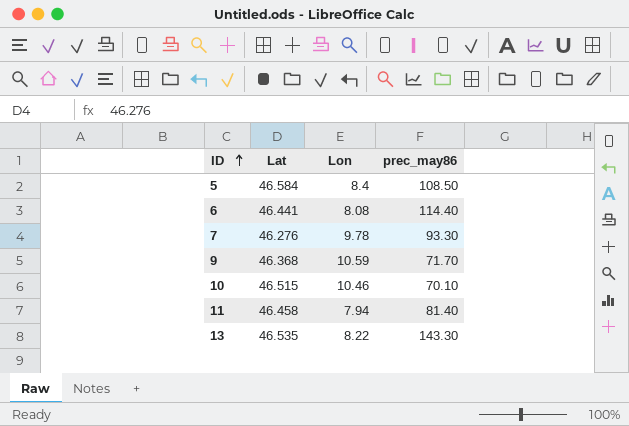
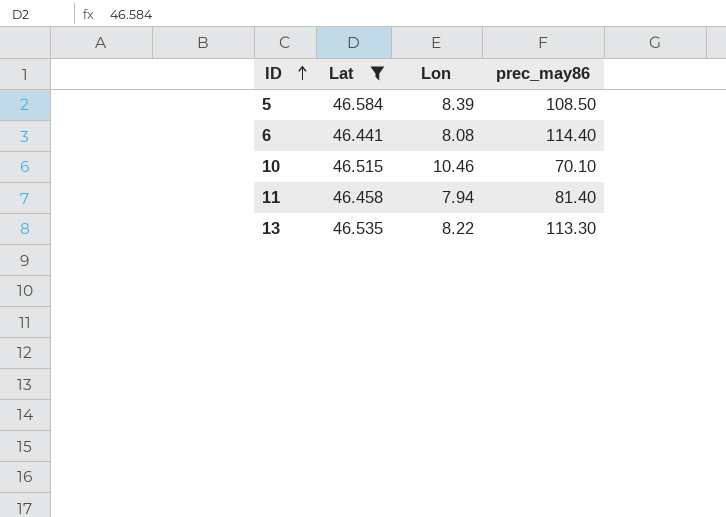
filter: none -> Lat >= 46.441
5 | Lon: 8.4 -> 8.39
13 | prec_may86: 143.30 -> 113.30

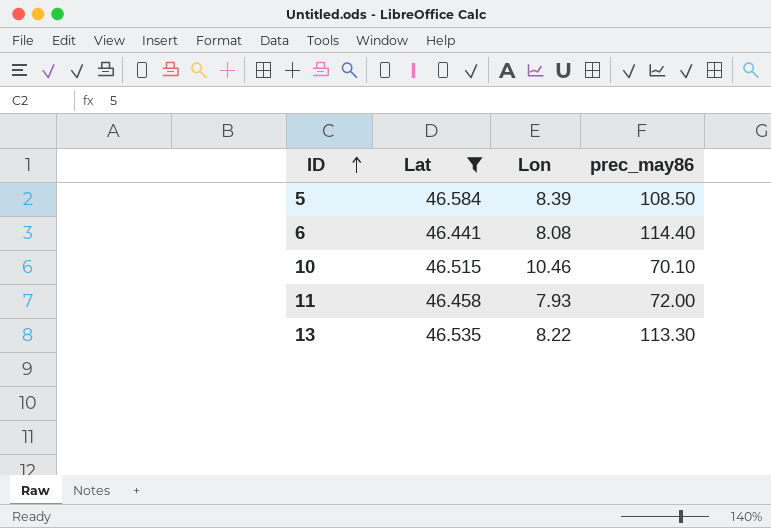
11 | Lon: 7.94 -> 7.93
11 | prec_may86: 81.40 -> 72.00

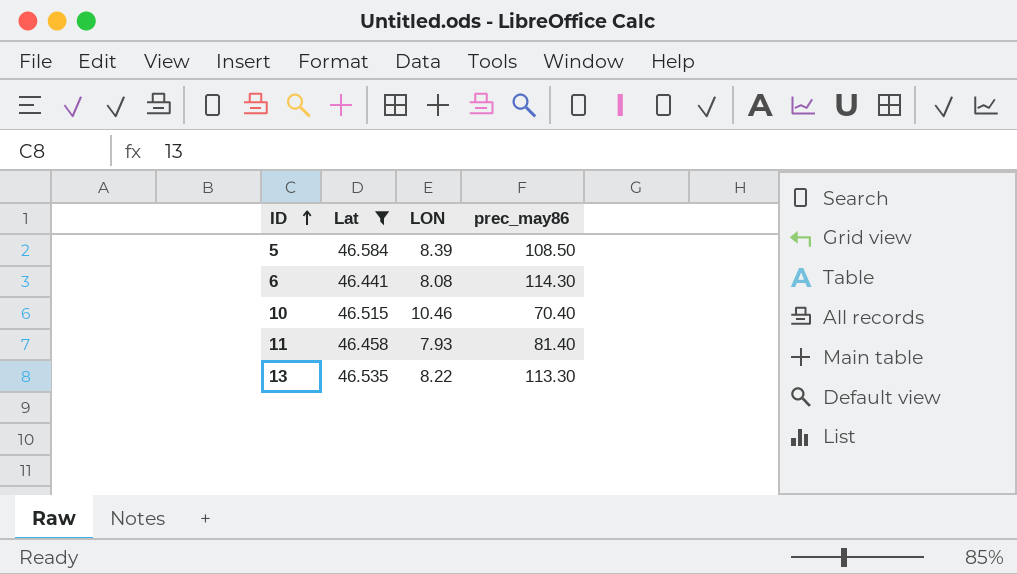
column name: Lon -> LON
6 | prec_may86: 114.40 -> 114.30
10 | prec_may86: 70.10 -> 70.40
11 | prec_may86: 72.00 -> 81.40

